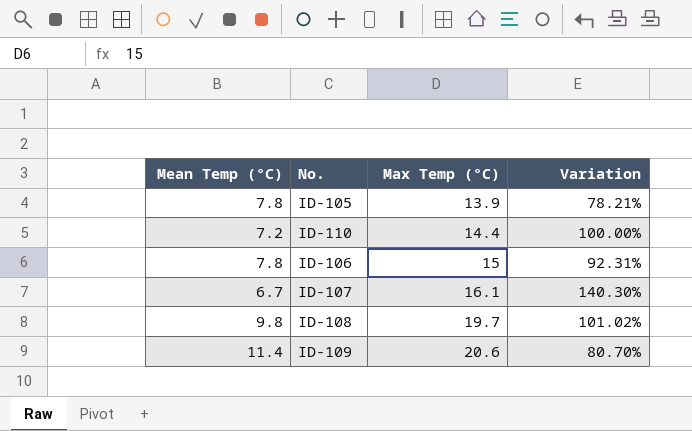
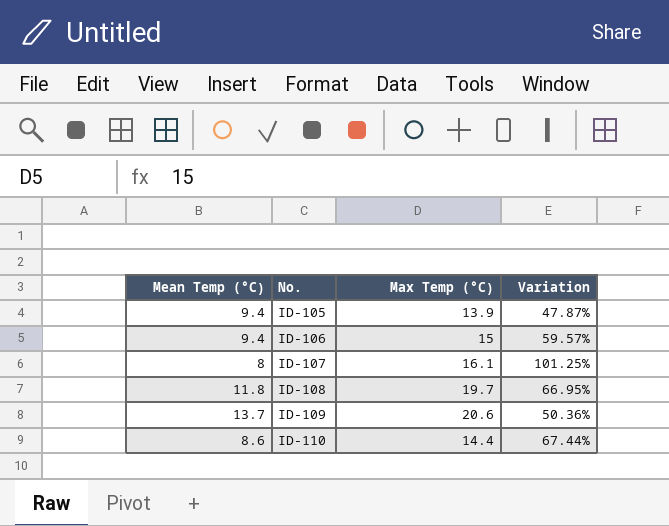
row order: Max Temp (°C) ascending -> No. ascending
ID-105 | Mean Temp (°C): 7.8 -> 9.4
ID-105 | Variation: 78.21% -> 47.87%
ID-106 | Mean Temp (°C): 7.8 -> 9.4
ID-106 | Variation: 92.31% -> 59.57%
ID-107 | Mean Temp (°C): 6.7 -> 8
ID-107 | Variation: 140.30% -> 101.25%
ID-108 | Mean Temp (°C): 9.8 -> 11.8
ID-108 | Variation: 101.02% -> 66.95%
ID-109 | Mean Temp (°C): 11.4 -> 13.7
ID-109 | Variation: 80.70% -> 50.36%
ID-110 | Mean Temp (°C): 7.2 -> 8.6
ID-110 | Variation: 100.00% -> 67.44%

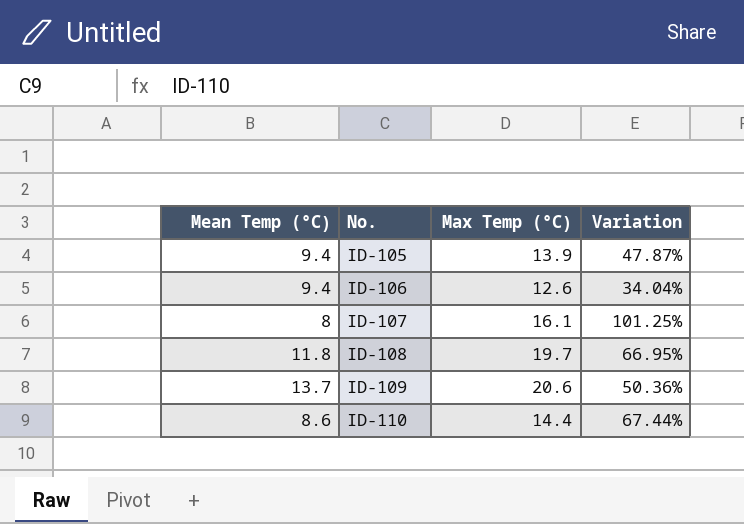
ID-106 | Max Temp (°C): 15 -> 12.6
ID-106 | Variation: 59.57% -> 34.04%

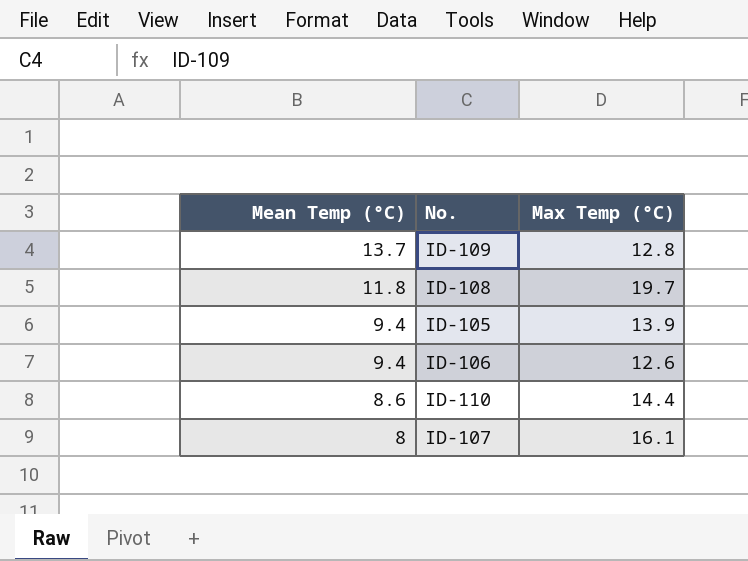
row order: No. ascending -> Mean Temp (°C) descending
column Variation | formula: ([Max Temp (°C)] - [Mean Temp (°C)]) / [Mean Temp (°C)] -> none
ID-109 | Max Temp (°C): 20.6 -> 12.8

